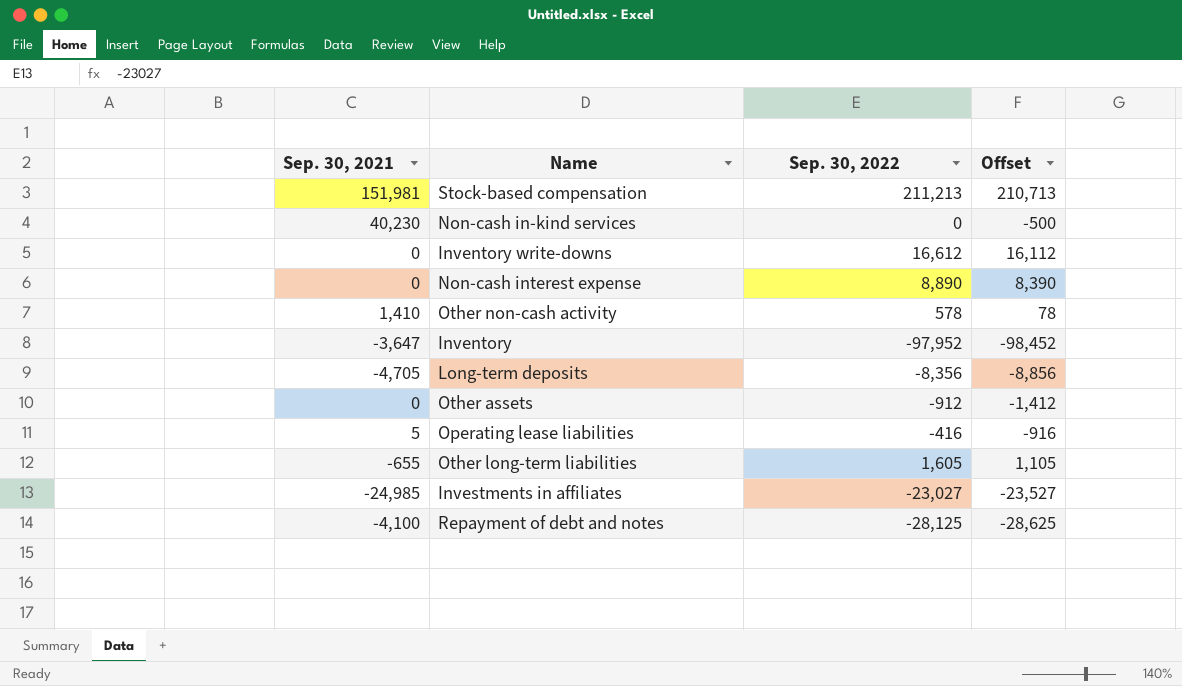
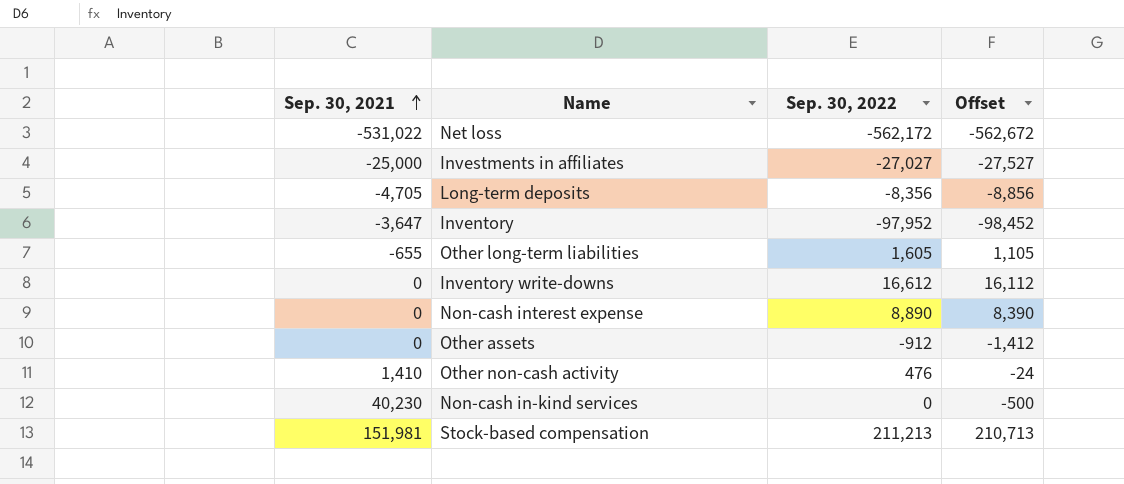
row order: none -> Sep. 30, 2021 ascending
row Operating lease liabilities: 5 | -416 | -916 -> none
row Repayment of debt and notes: -4,100 | -28,125 | -28,625 -> none
row Net loss: none -> -531,022 | -562,172 | -562,672
Investments in affiliates | Sep. 30, 2021: -24,985 -> -25,000
Investments in affiliates | Sep. 30, 2022: -23,027 -> -27,027
Investments in affiliates | Offset: -23,527 -> -27,527
Other non-cash activity | Sep. 30, 2022: 578 -> 476
Other non-cash activity | Offset: 78 -> -24

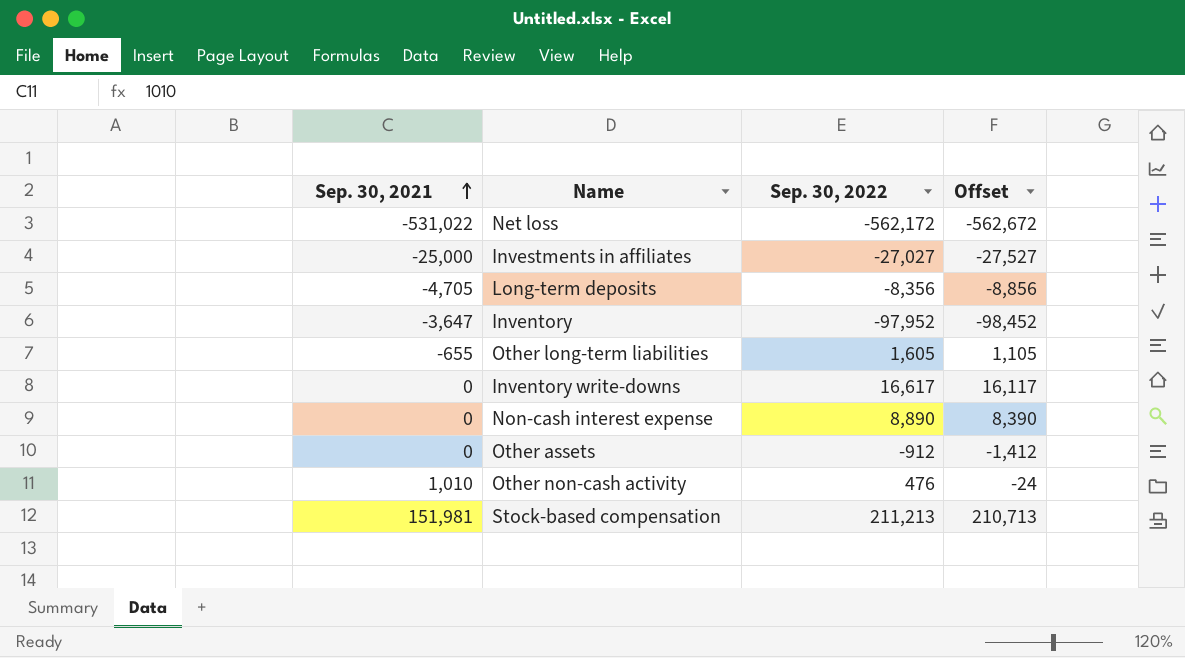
row Non-cash in-kind services: 40,230 | 0 | -500 -> none
Inventory write-downs | Sep. 30, 2022: 16,612 -> 16,617
Inventory write-downs | Offset: 16,112 -> 16,117
Other non-cash activity | Sep. 30, 2021: 1,410 -> 1,010

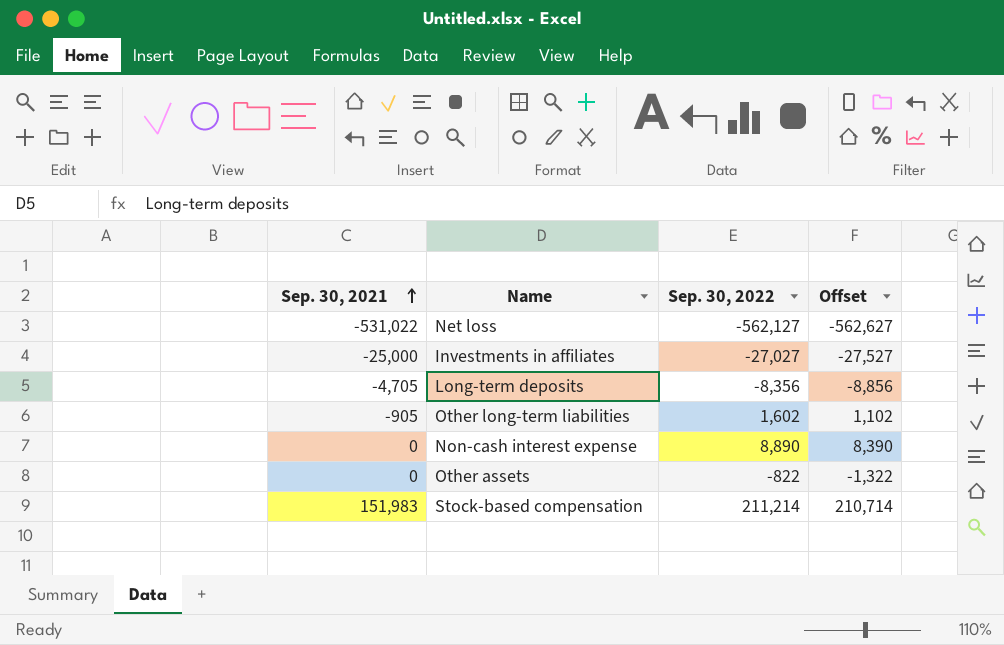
row Inventory: -3,647 | -97,952 | -98,452 -> none
row Inventory write-downs: 0 | 16,617 | 16,117 -> none
row Other non-cash activity: 1,010 | 476 | -24 -> none
Net loss | Sep. 30, 2022: -562,172 -> -562,127
Net loss | Offset: -562,672 -> -562,627
Other long-term liabilities | Sep. 30, 2021: -655 -> -905
Other long-term liabilities | Sep. 30, 2022: 1,605 -> 1,602
Other long-term liabilities | Offset: 1,105 -> 1,102
Other assets | Sep. 30, 2022: -912 -> -822
Other assets | Offset: -1,412 -> -1,322
Stock-based compensation | Sep. 30, 2021: 151,981 -> 151,983
Stock-based compensation | Sep. 30, 2022: 211,213 -> 211,214
Stock-based compensation | Offset: 210,713 -> 210,714

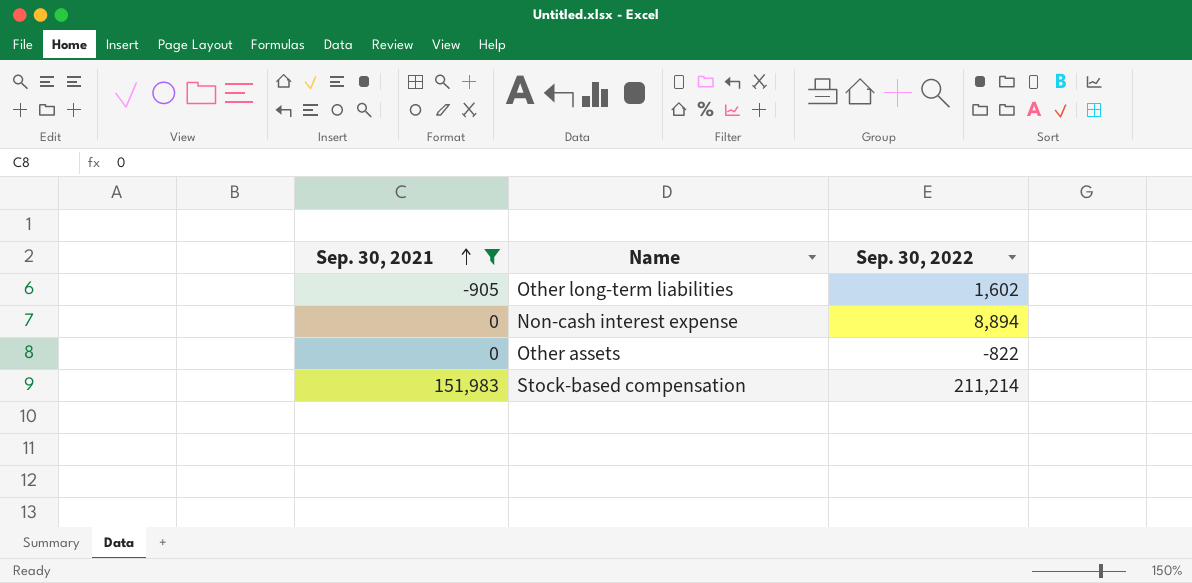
filter: none -> Sep. 30, 2021 >= -905
column Offset | formula: [Sep. 30, 2022] - 500 -> none
Non-cash interest expense | Sep. 30, 2022: 8,890 -> 8,894

